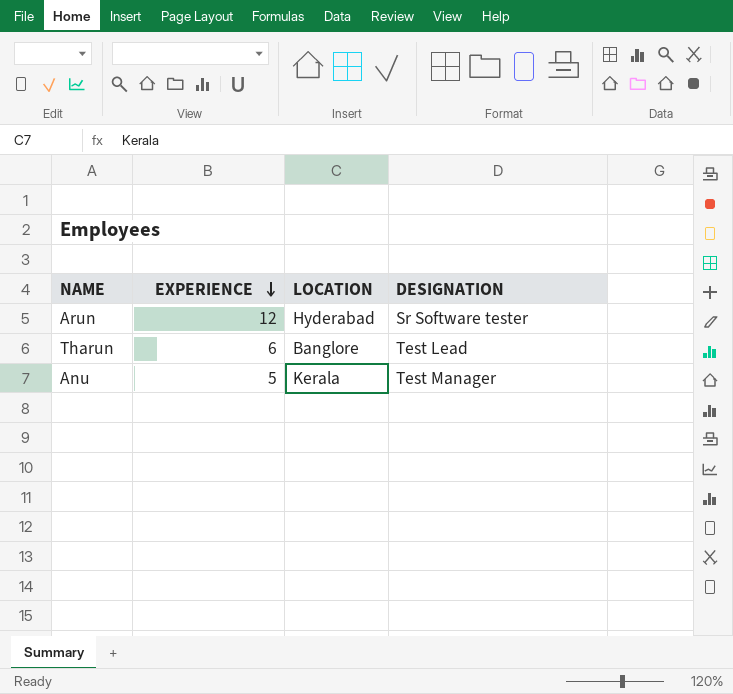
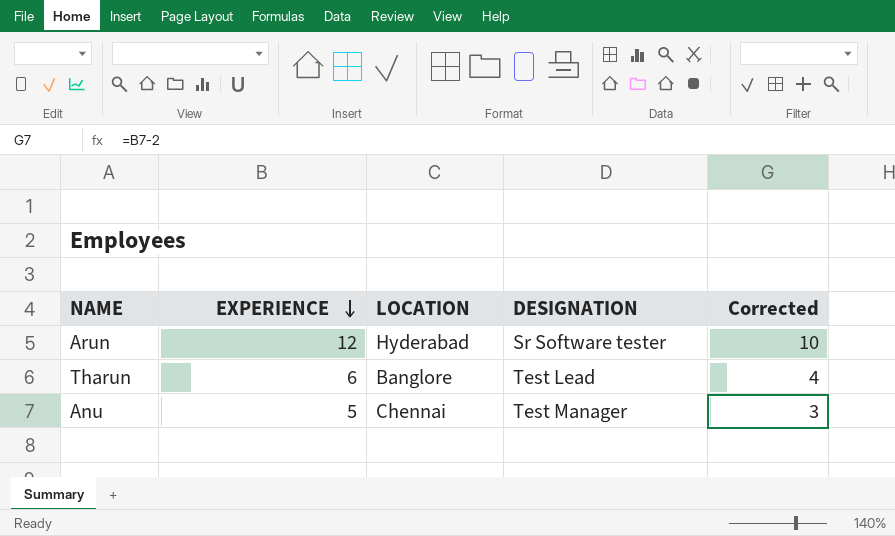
column Corrected | formula: none -> [EXPERIENCE] - 2
Anu | LOCATION: Kerala -> Chennai

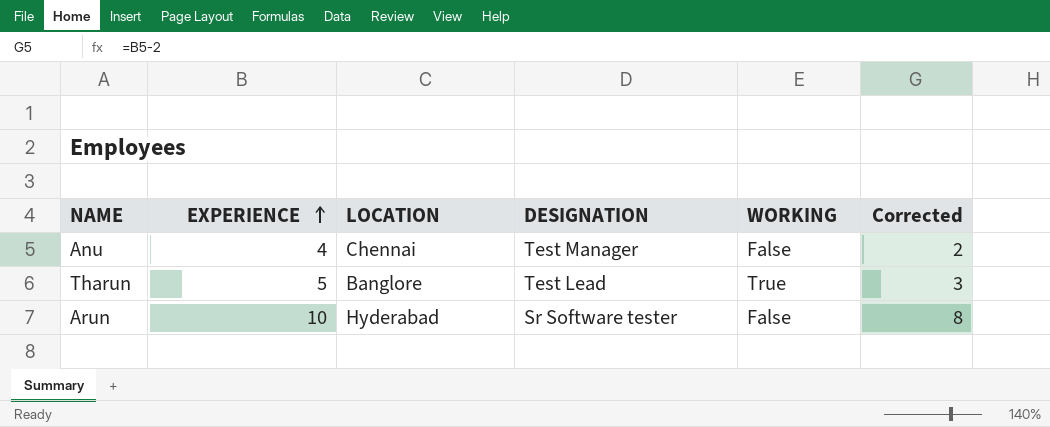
row order: EXPERIENCE descending -> EXPERIENCE ascending
column WORKING | position: none -> 5
Anu | EXPERIENCE: 5 -> 4
Anu | Corrected: 3 -> 2
Tharun | EXPERIENCE: 6 -> 5
Tharun | Corrected: 4 -> 3
Arun | EXPERIENCE: 12 -> 10
Arun | Corrected: 10 -> 8

